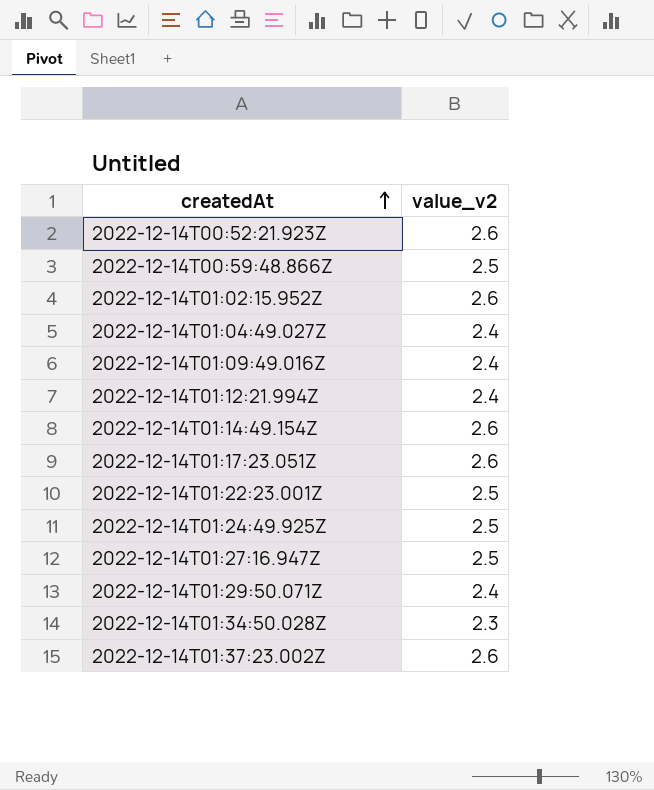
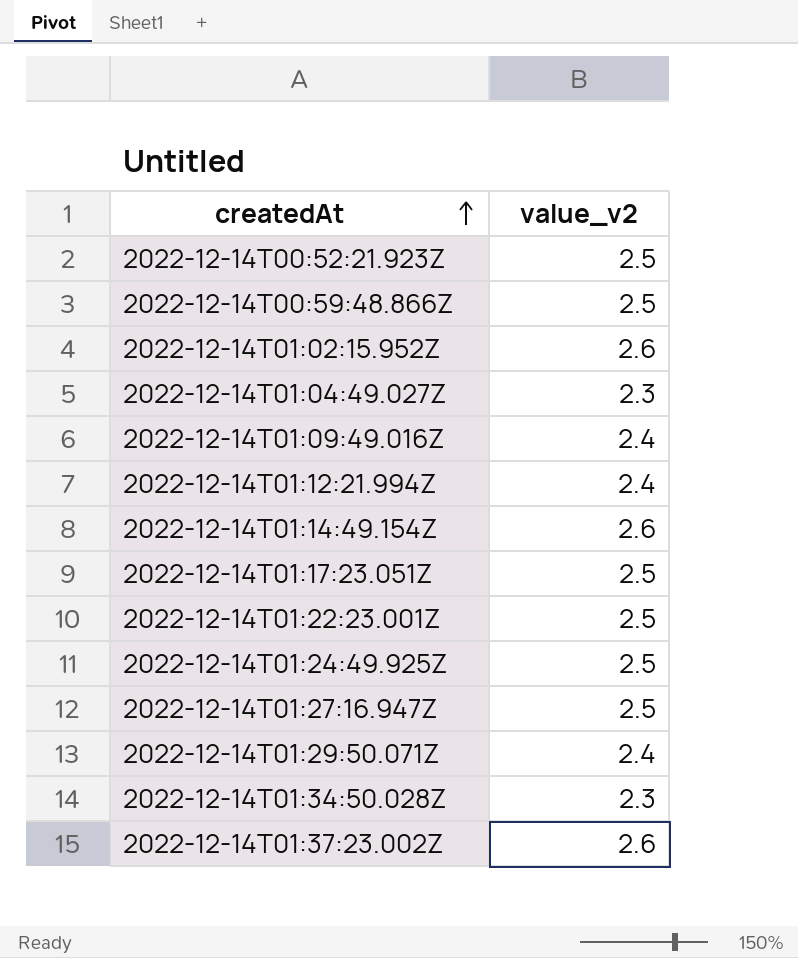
2022-12-14T00:52:21.923Z | value_v2: 2.6 -> 2.5
2022-12-14T01:04:49.027Z | value_v2: 2.4 -> 2.3
2022-12-14T01:17:23.051Z | value_v2: 2.6 -> 2.5

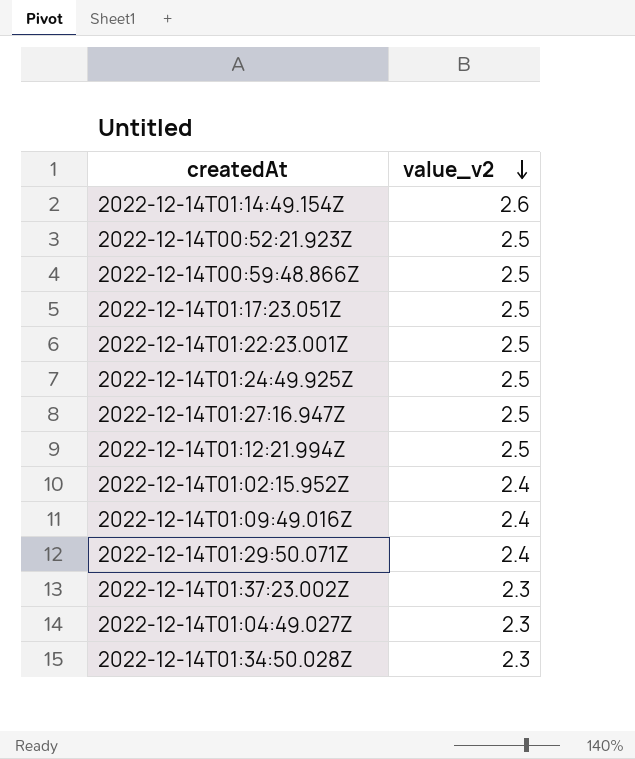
row order: createdAt ascending -> value_v2 descending
2022-12-14T01:12:21.994Z | value_v2: 2.4 -> 2.5
2022-12-14T01:02:15.952Z | value_v2: 2.6 -> 2.4
2022-12-14T01:37:23.002Z | value_v2: 2.6 -> 2.3

